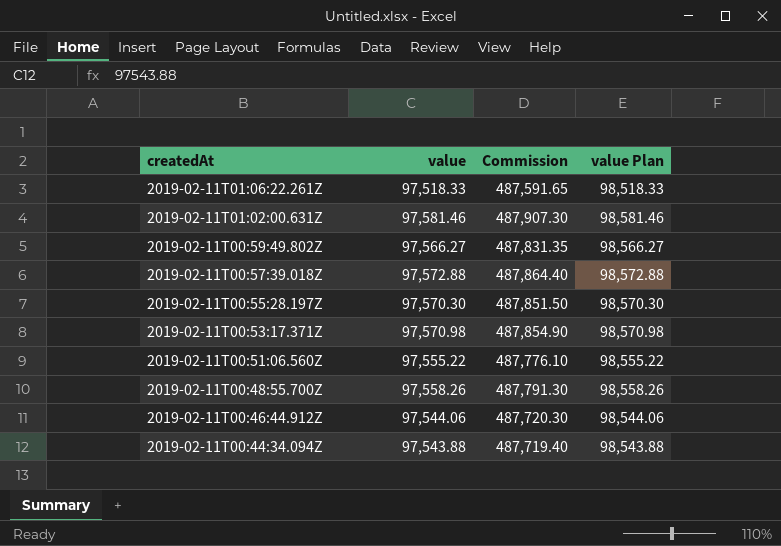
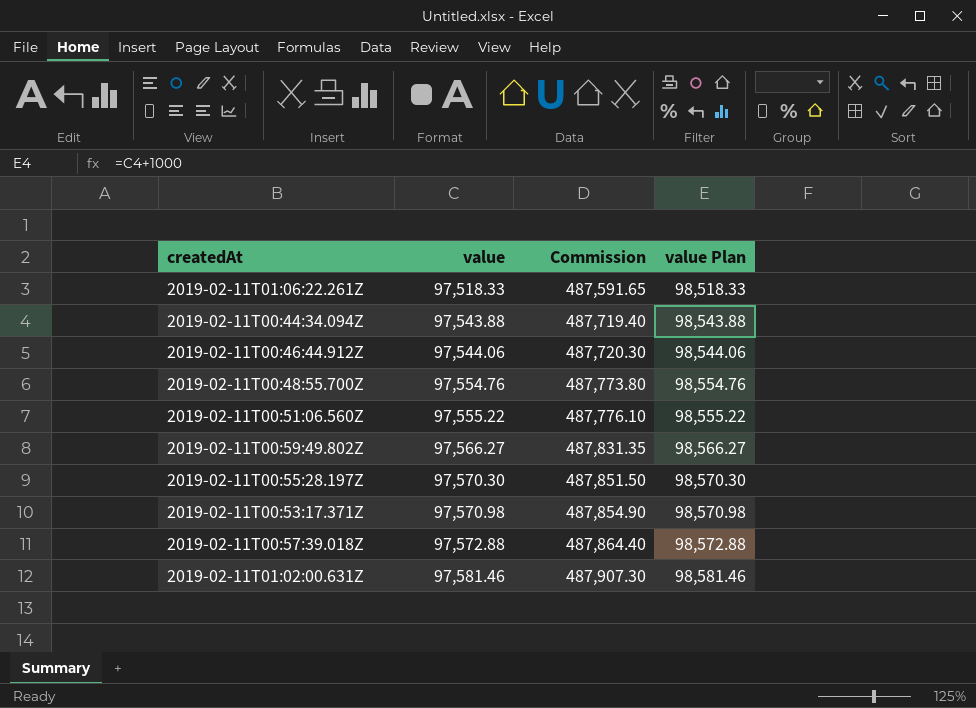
row order: createdAt descending -> value ascending
2019-02-11T00:48:55.700Z | value: 97,558.26 -> 97,554.76
2019-02-11T00:48:55.700Z | Commission: 487,791.30 -> 487,773.80
2019-02-11T00:48:55.700Z | value Plan: 98,558.26 -> 98,554.76

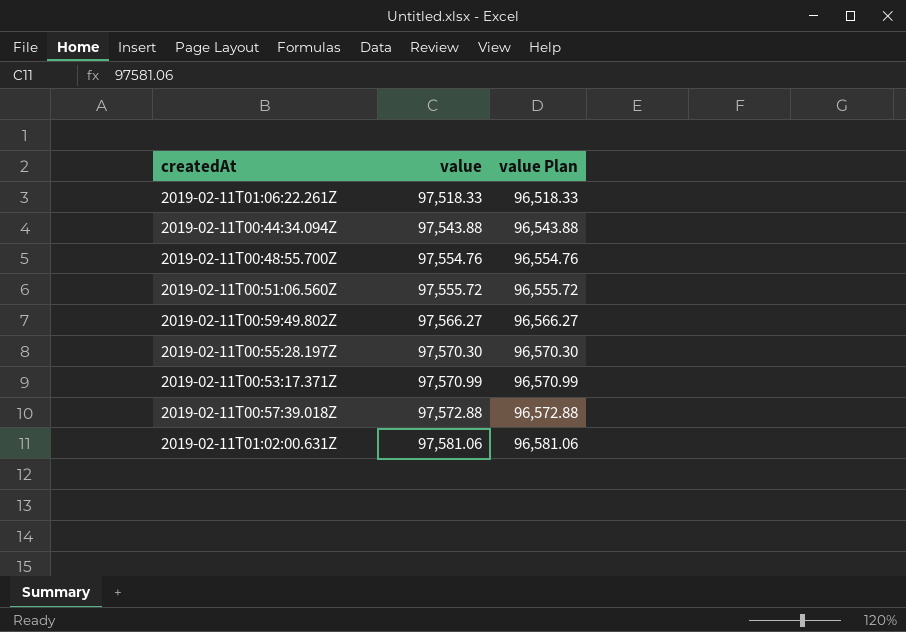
column Commission | formula: [value] * 5 -> none
column value Plan | formula: [value] + 1000 -> [value] - 1000
row 2019-02-11T00:46:44.912Z: 97,544.06 | 487,720.30 | 98,544.06 -> none
2019-02-11T00:51:06.560Z | value: 97,555.22 -> 97,555.72
2019-02-11T00:53:17.371Z | value: 97,570.98 -> 97,570.99
2019-02-11T01:02:00.631Z | value: 97,581.46 -> 97,581.06

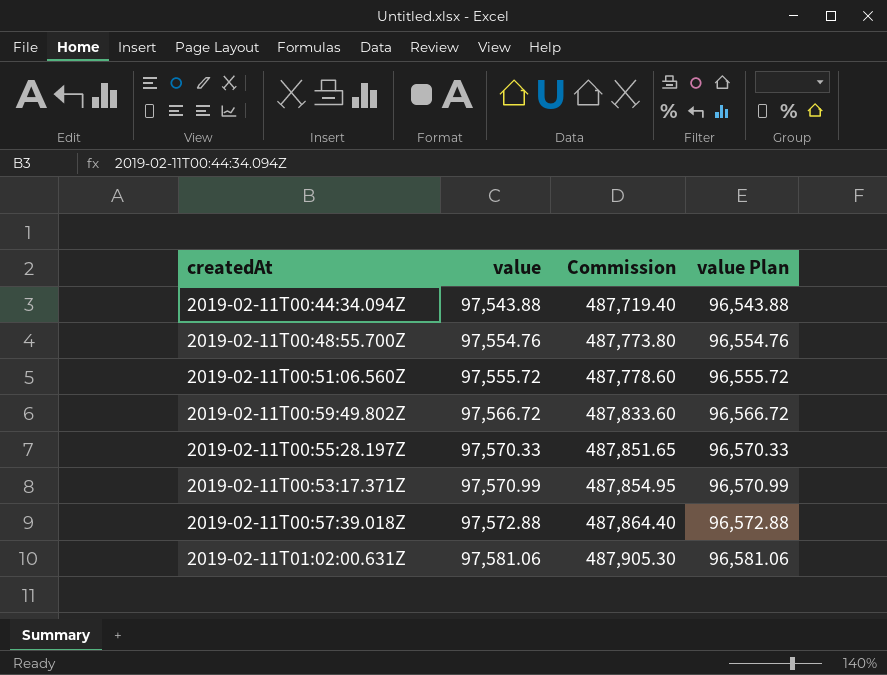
column Commission | formula: none -> [value] * 5
row 2019-02-11T01:06:22.261Z: 97,518.33 | 96,518.33 -> none
2019-02-11T00:59:49.802Z | value: 97,566.27 -> 97,566.72
2019-02-11T00:59:49.802Z | value Plan: 96,566.27 -> 96,566.72
2019-02-11T00:55:28.197Z | value: 97,570.30 -> 97,570.33
2019-02-11T00:55:28.197Z | value Plan: 96,570.30 -> 96,570.33

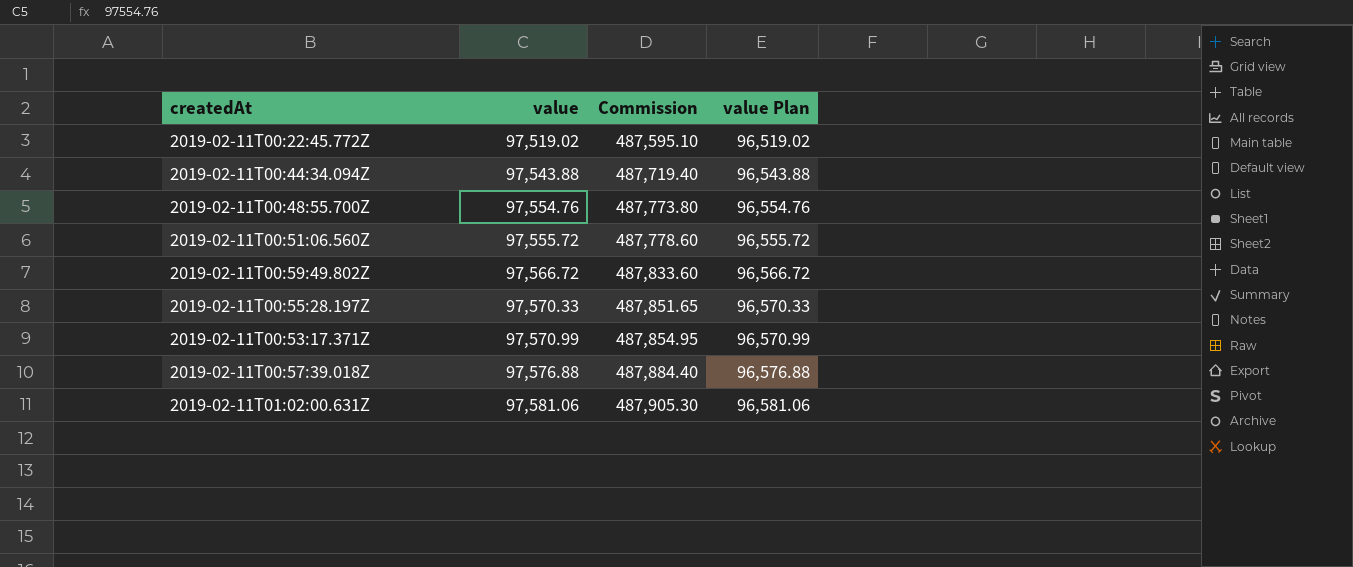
row 2019-02-11T00:22:45.772Z: none -> 97,519.02 | 487,595.10 | 96,519.02
2019-02-11T00:57:39.018Z | value: 97,572.88 -> 97,576.88
2019-02-11T00:57:39.018Z | Commission: 487,864.40 -> 487,884.40
2019-02-11T00:57:39.018Z | value Plan: 96,572.88 -> 96,576.88

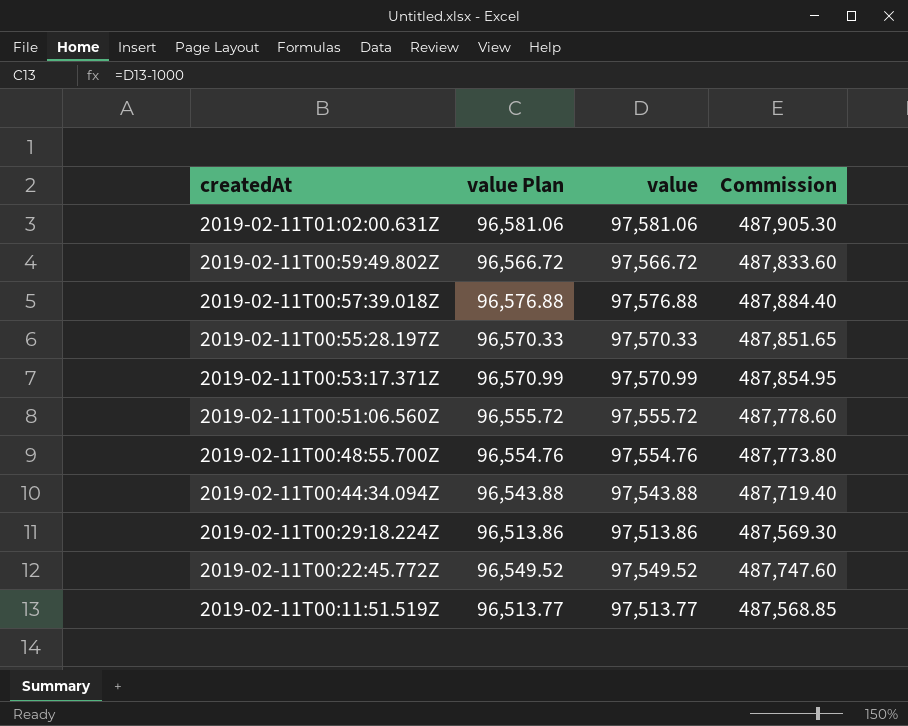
row order: value ascending -> createdAt descending
column value Plan | position: 4 -> 2
row 2019-02-11T00:29:18.224Z: none -> 96,513.86 | 97,513.86 | 487,569.30
2019-02-11T00:22:45.772Z | value Plan: 96,519.02 -> 96,549.52
2019-02-11T00:22:45.772Z | value: 97,519.02 -> 97,549.52
2019-02-11T00:22:45.772Z | Commission: 487,595.10 -> 487,747.60
row 2019-02-11T00:11:51.519Z: none -> 96,513.77 | 97,513.77 | 487,568.85

